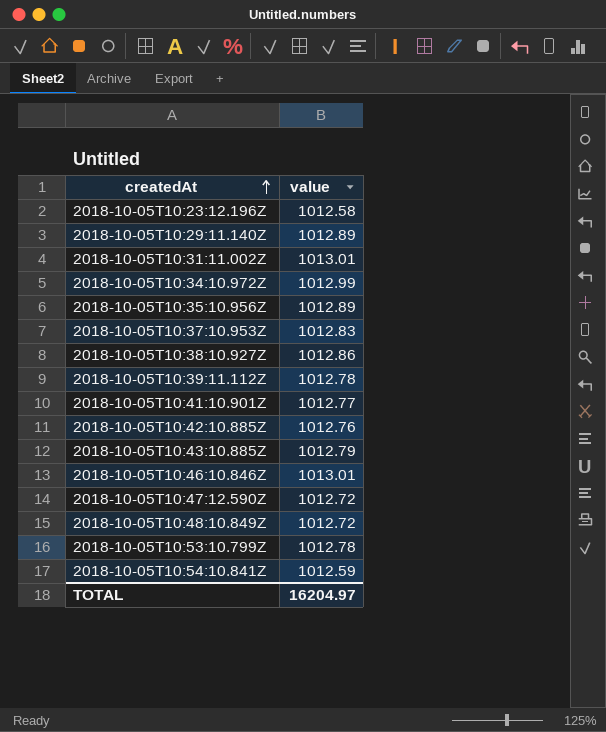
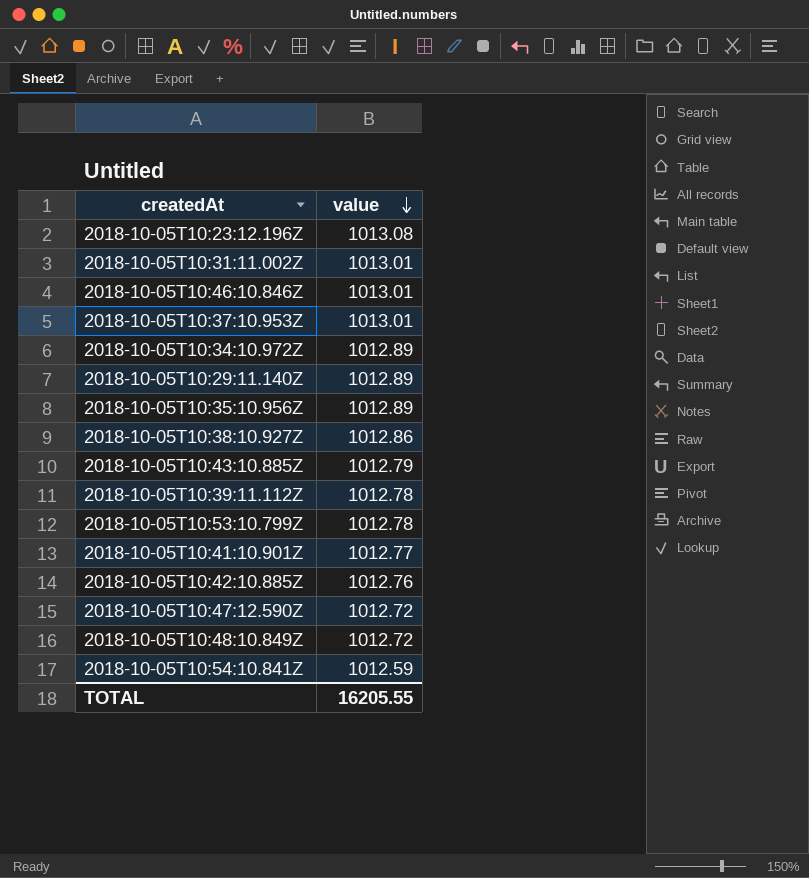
row order: createdAt ascending -> value descending
2018-10-05T10:23:12.196Z | value: 1012.58 -> 1013.08
2018-10-05T10:37:10.953Z | value: 1012.83 -> 1013.01
2018-10-05T10:34:10.972Z | value: 1012.99 -> 1012.89
TOTAL | value: 16204.97 -> 16205.55

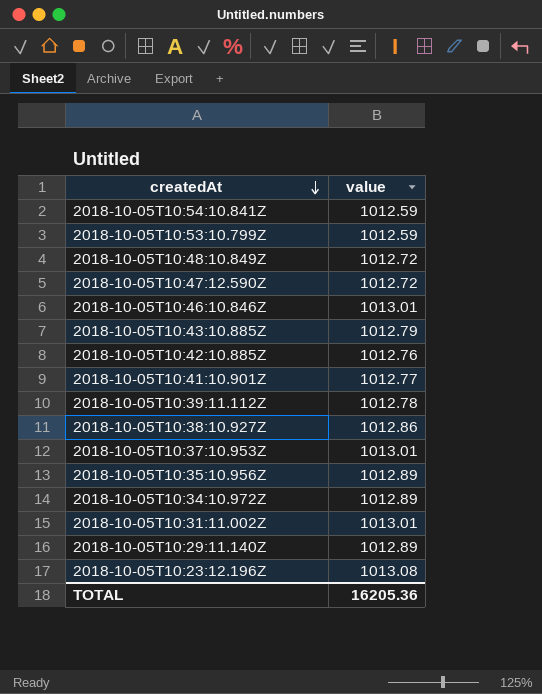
row order: value descending -> createdAt descending
2018-10-05T10:53:10.799Z | value: 1012.78 -> 1012.59
TOTAL | value: 16205.55 -> 16205.36

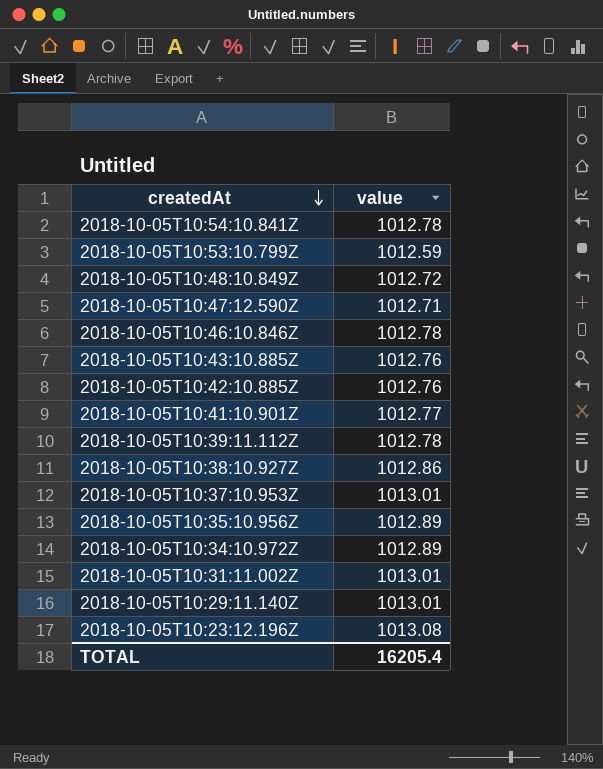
2018-10-05T10:54:10.841Z | value: 1012.59 -> 1012.78
2018-10-05T10:47:12.590Z | value: 1012.72 -> 1012.71
2018-10-05T10:46:10.846Z | value: 1013.01 -> 1012.78
2018-10-05T10:43:10.885Z | value: 1012.79 -> 1012.76
2018-10-05T10:29:11.140Z | value: 1012.89 -> 1013.01
TOTAL | value: 16205.36 -> 16205.4

